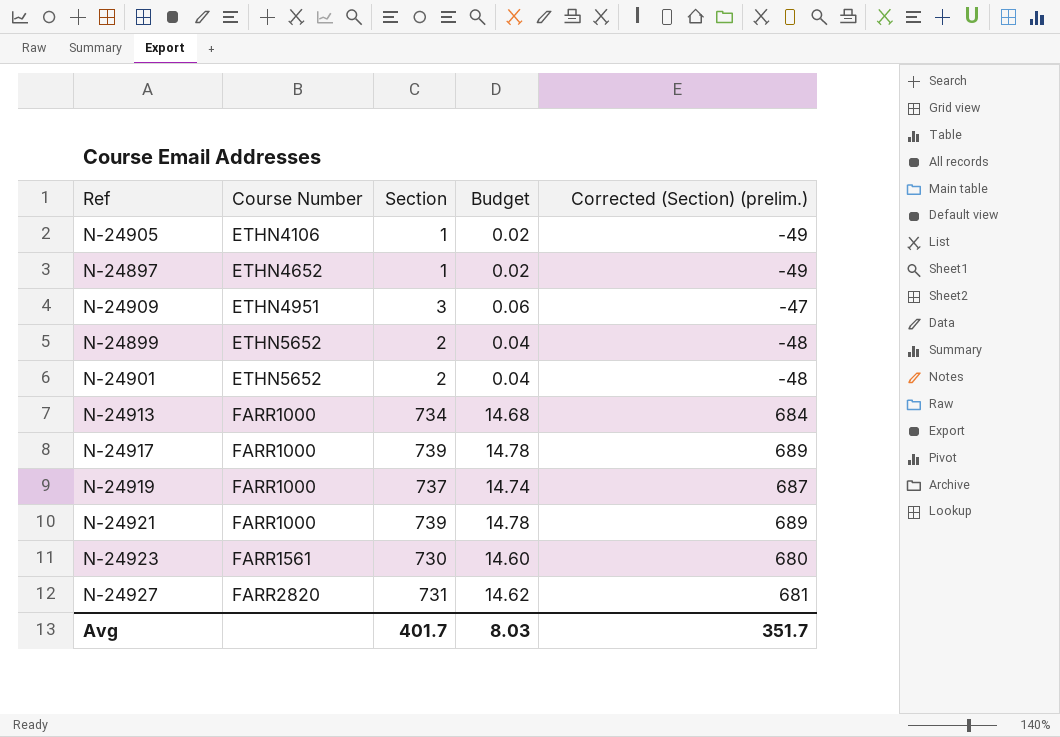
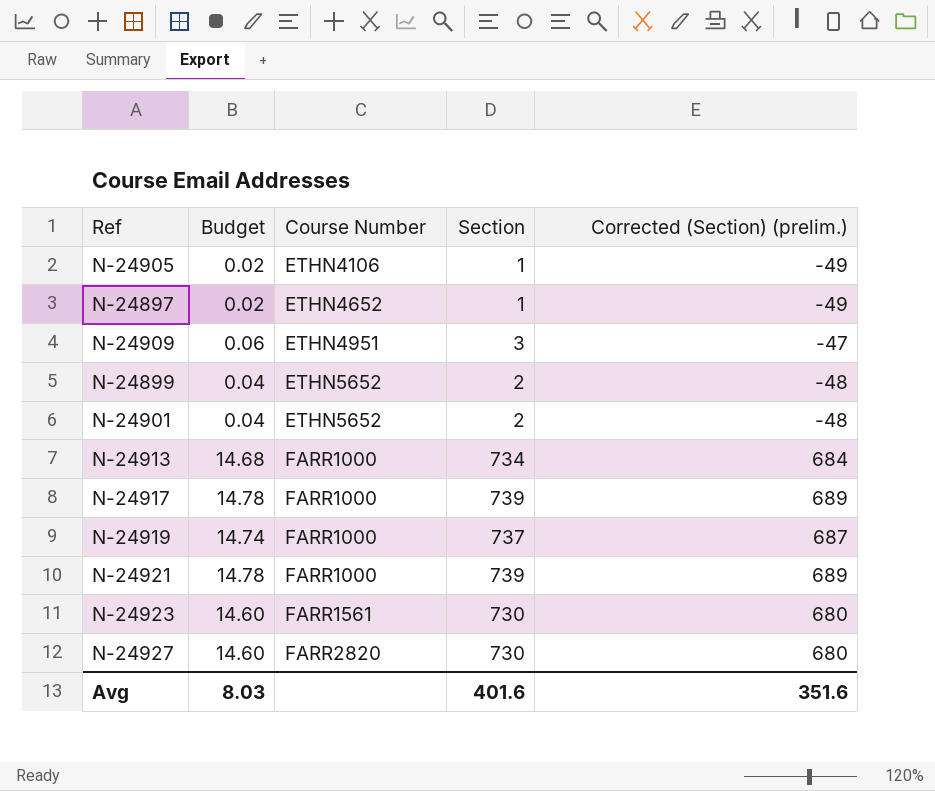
column Budget | position: 4 -> 2
N-24927 | Budget: 14.62 -> 14.60
N-24927 | Section: 731 -> 730
N-24927 | Corrected (Section) (prelim.): 681 -> 680
Avg | Section: 401.7 -> 401.6
Avg | Corrected (Section) (prelim.): 351.7 -> 351.6

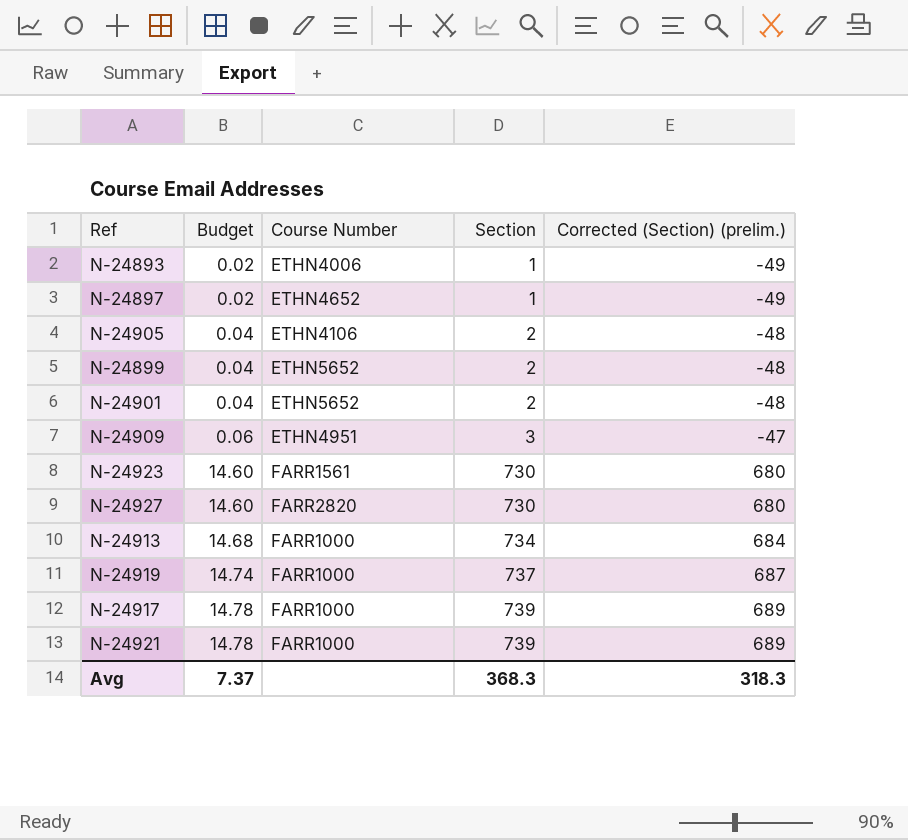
row order: Course Number ascending -> Budget ascending
row N-24893: none -> 0.02 | ETHN4006 | 1 | -49
N-24905 | Budget: 0.02 -> 0.04
N-24905 | Section: 1 -> 2
N-24905 | Corrected (Section) (prelim.): -49 -> -48
Avg | Budget: 8.03 -> 7.37
Avg | Section: 401.6 -> 368.3
Avg | Corrected (Section) (prelim.): 351.6 -> 318.3

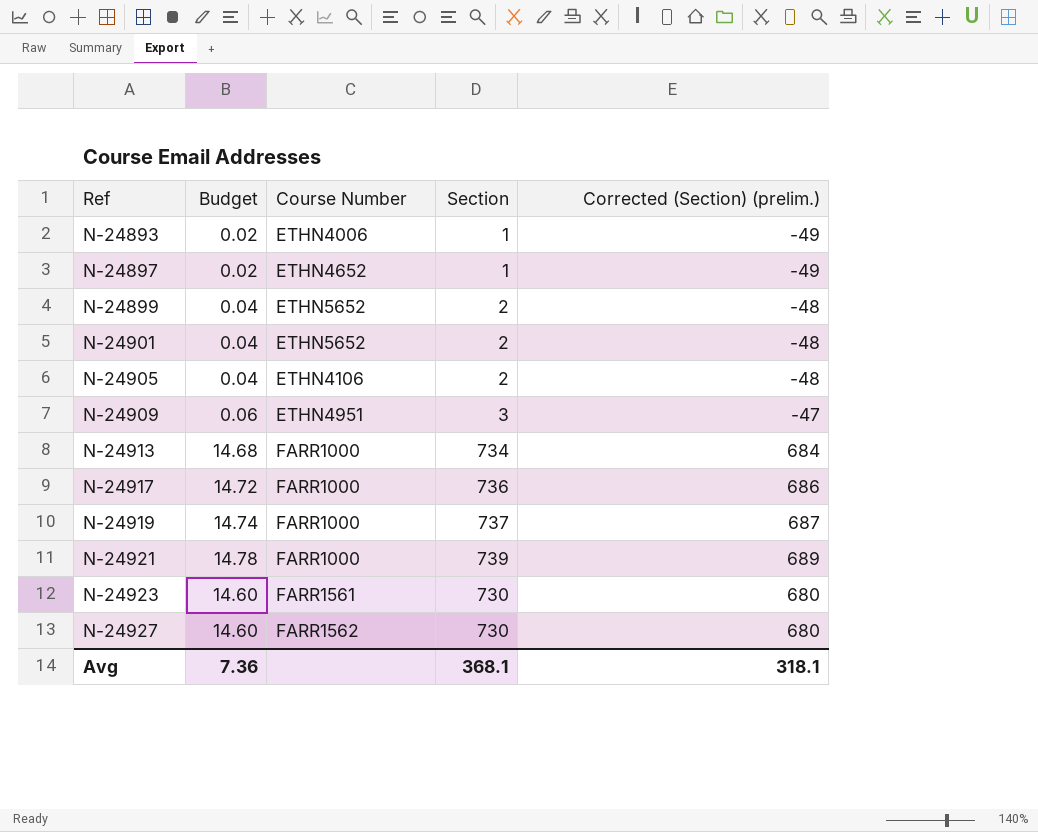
row order: Budget ascending -> Ref ascending
N-24917 | Budget: 14.78 -> 14.72
N-24917 | Section: 739 -> 736
N-24917 | Corrected (Section) (prelim.): 689 -> 686
N-24927 | Course Number: FARR2820 -> FARR1562
Avg | Budget: 7.37 -> 7.36
Avg | Section: 368.3 -> 368.1
Avg | Corrected (Section) (prelim.): 318.3 -> 318.1

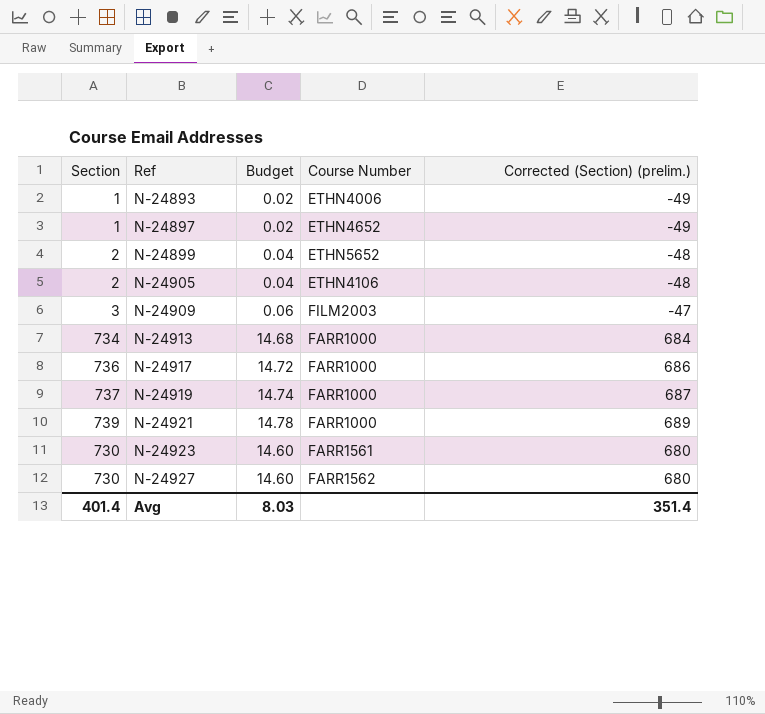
column Section | position: 4 -> 1
row N-24901: 0.04 | ETHN5652 | 2 | -48 -> none
N-24909 | Course Number: ETHN4951 -> FILM2003
Avg | Section: 368.1 -> 401.4
Avg | Budget: 7.36 -> 8.03
Avg | Corrected (Section) (prelim.): 318.1 -> 351.4

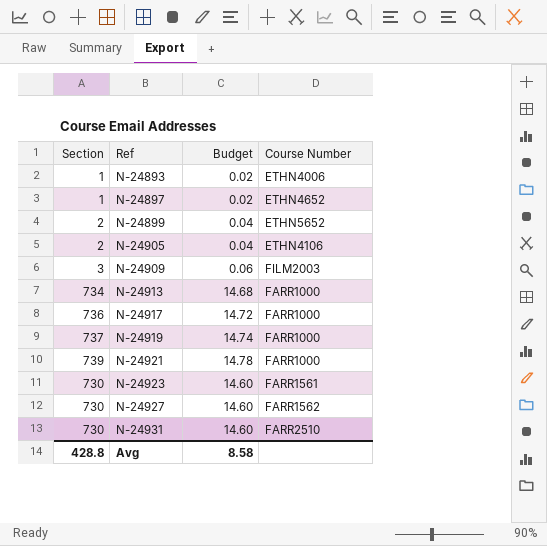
column Corrected (Section) (prelim.) | formula: [Section] - 50 -> none
row N-24931: none -> 730 | 14.60 | FARR2510
Avg | Section: 401.4 -> 428.8
Avg | Budget: 8.03 -> 8.58

